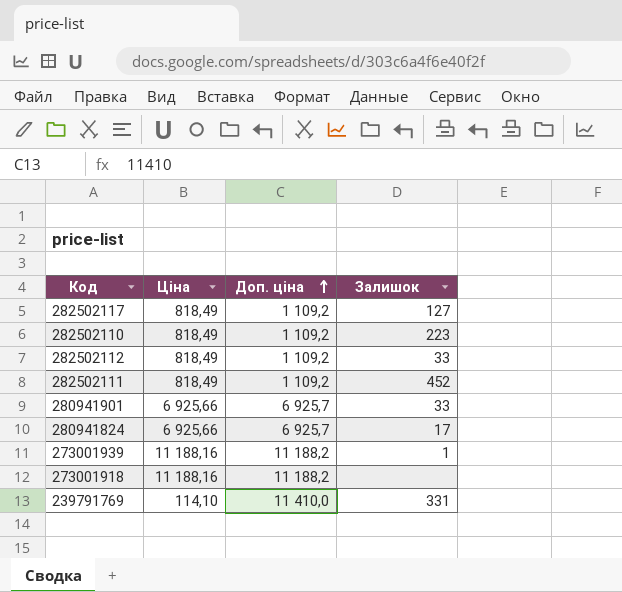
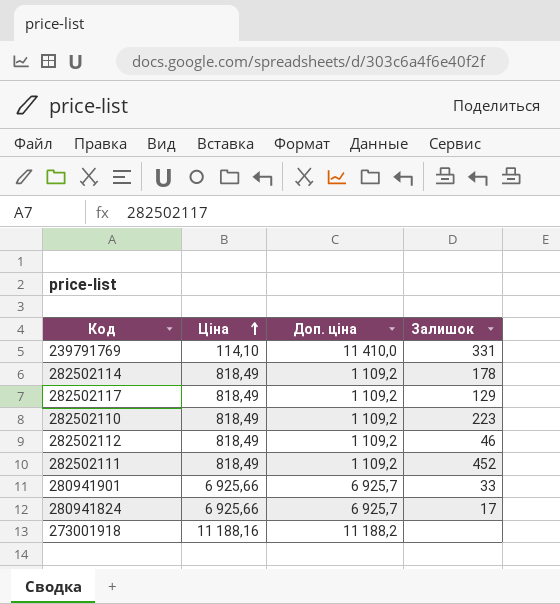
row order: Доп. ціна ascending -> Ціна ascending
row 273001939: 11 188,16 | 11 188,2 | 1 -> none
row 282502114: none -> 818,49 | 1 109,2 | 178
282502117 | Залишок: 127 -> 129
282502112 | Залишок: 33 -> 46

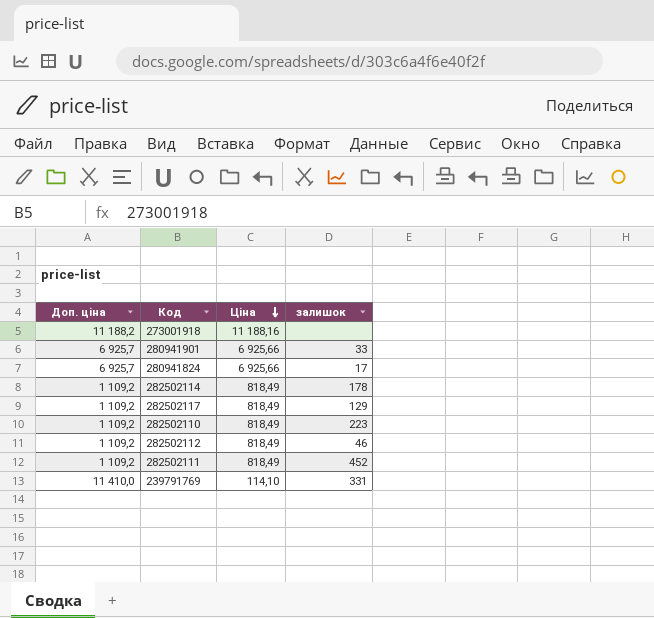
row order: Ціна ascending -> Ціна descending
column Доп. ціна | position: 3 -> 1
column name: Залишок -> залишок

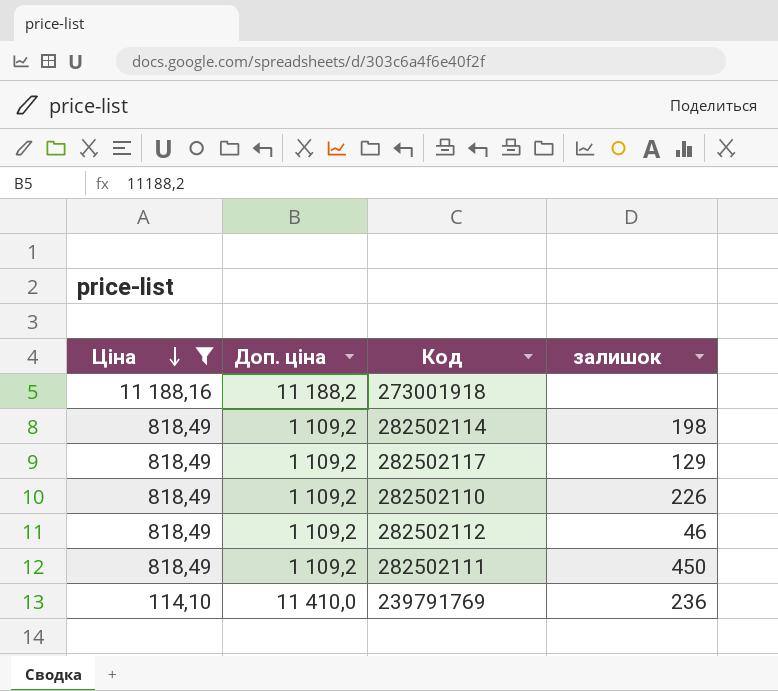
filter: none -> Ціна != 6 925,66
column Ціна | position: 3 -> 1
282502114 | залишок: 178 -> 198
282502110 | залишок: 223 -> 226
282502111 | залишок: 452 -> 450
239791769 | залишок: 331 -> 236

